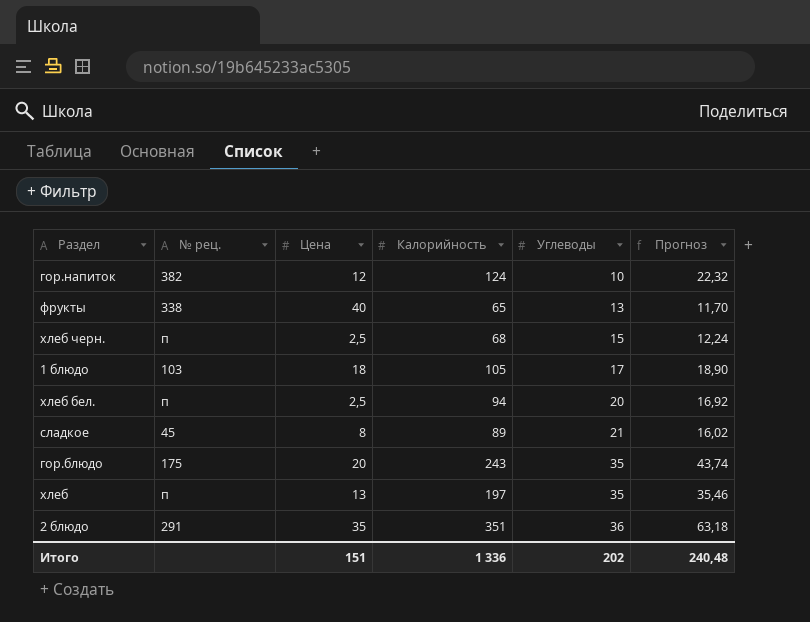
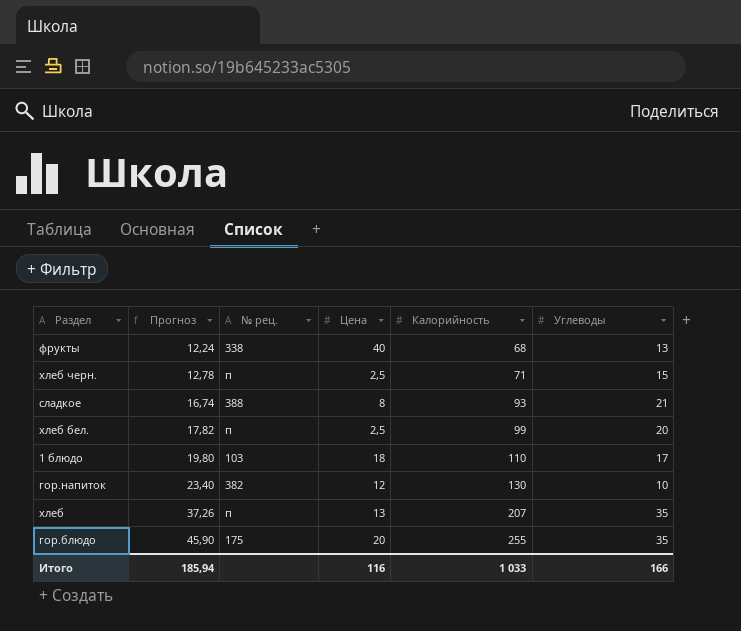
row order: Углеводы ascending -> Прогноз ascending
column Прогноз | position: 6 -> 2
row 2 блюдо: 291 | 35 | 351 | 36 | 63,18 -> none
фрукты | Прогноз: 11,70 -> 12,24
фрукты | Калорийность: 65 -> 68
хлеб черн. | Прогноз: 12,24 -> 12,78
хлеб черн. | Калорийность: 68 -> 71
сладкое | Прогноз: 16,02 -> 16,74
сладкое | № рец.: 45 -> 388
сладкое | Калорийность: 89 -> 93
хлеб бел. | Прогноз: 16,92 -> 17,82
хлеб бел. | Калорийность: 94 -> 99
1 блюдо | Прогноз: 18,90 -> 19,80
1 блюдо | Калорийность: 105 -> 110
гор.напиток | Прогноз: 22,32 -> 23,40
гор.напиток | Калорийность: 124 -> 130
хлеб | Прогноз: 35,46 -> 37,26
хлеб | Калорийность: 197 -> 207
гор.блюдо | Прогноз: 43,74 -> 45,90
гор.блюдо | Калорийность: 243 -> 255
Итого | Прогноз: 240,48 -> 185,94
Итого | Цена: 151 -> 116
Итого | Калорийность: 1 336 -> 1 033
Итого | Углеводы: 202 -> 166

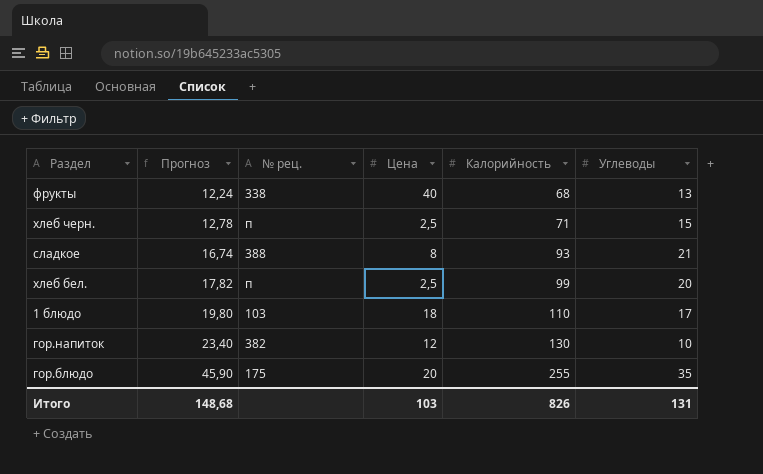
row хлеб: 37,26 | п | 13 | 207 | 35 -> none
Итого | Прогноз: 185,94 -> 148,68
Итого | Цена: 116 -> 103
Итого | Калорийность: 1 033 -> 826
Итого | Углеводы: 166 -> 131

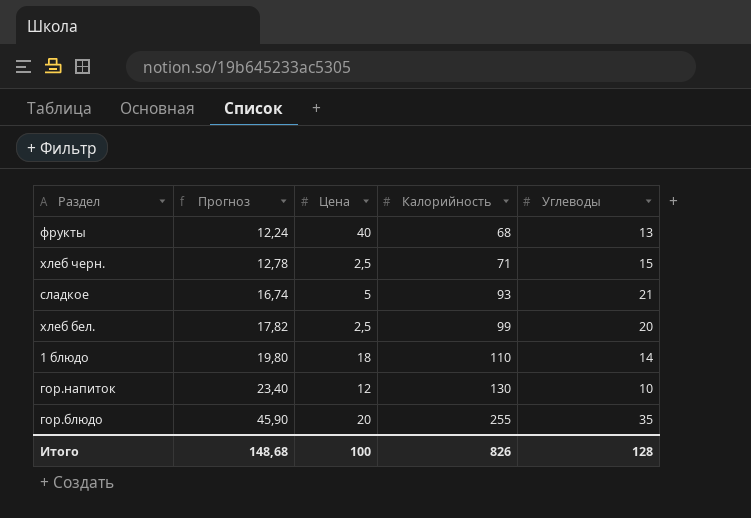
column № рец. | position: 3 -> none
сладкое | Цена: 8 -> 5
1 блюдо | Углеводы: 17 -> 14
Итого | Цена: 103 -> 100
Итого | Углеводы: 131 -> 128

